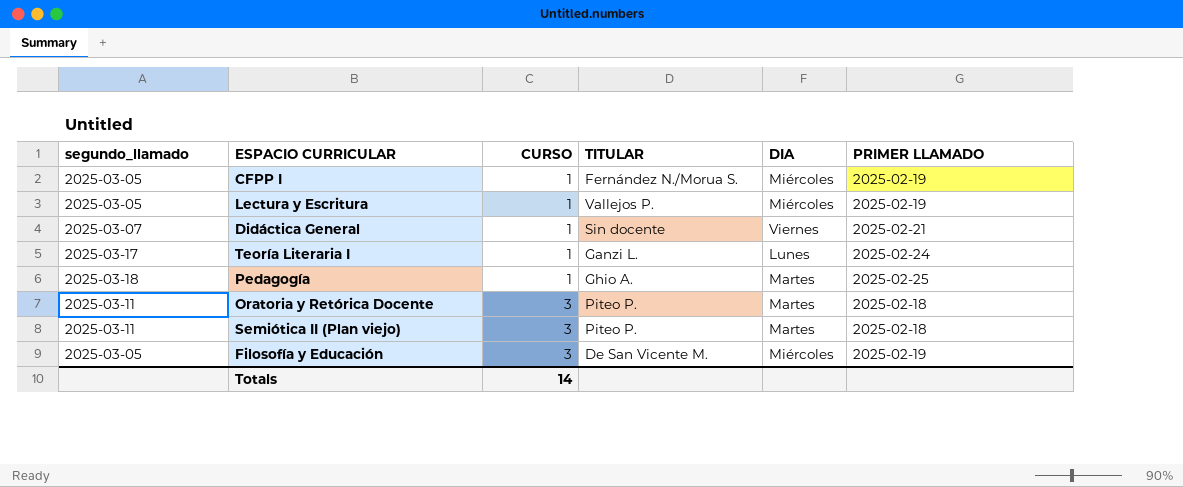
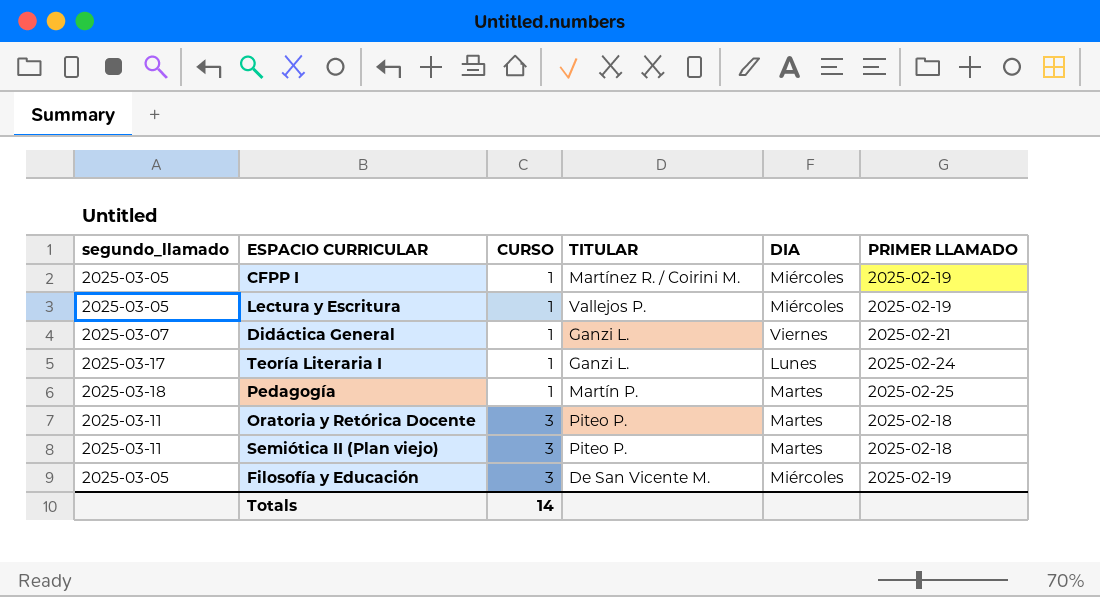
CFPP I | TITULAR: Fernández N./Morua S. -> Martínez R. / Coirini M.
Didáctica General | TITULAR: Sin docente -> Ganzi L.
Pedagogía | TITULAR: Ghio A. -> Martín P.

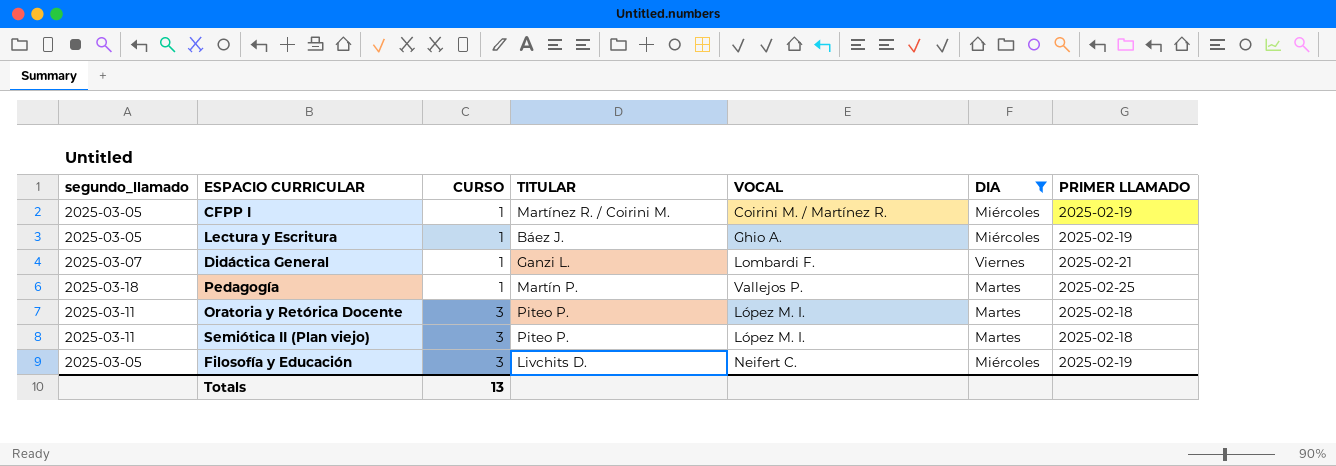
filter: none -> DIA != Lunes
column VOCAL | position: none -> 5
Lectura y Escritura | TITULAR: Vallejos P. -> Báez J.
Filosofía y Educación | TITULAR: De San Vicente M. -> Livchits D.
Totals | CURSO: 14 -> 13

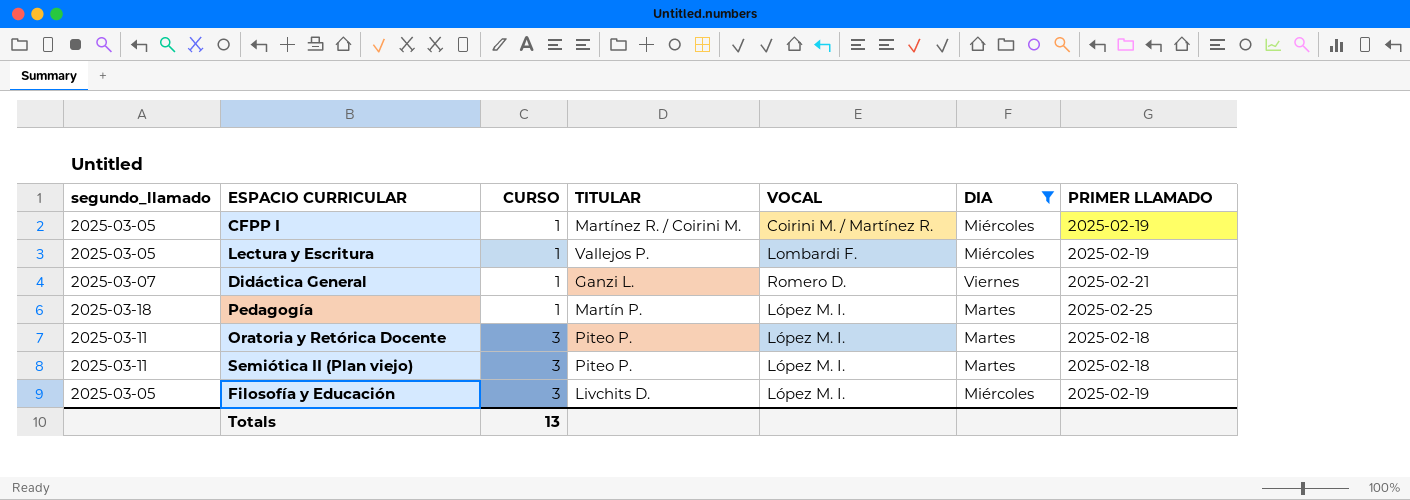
Lectura y Escritura | TITULAR: Báez J. -> Vallejos P.
Lectura y Escritura | VOCAL: Ghio A. -> Lombardi F.
Didáctica General | VOCAL: Lombardi F. -> Romero D.
Pedagogía | VOCAL: Vallejos P. -> López M. I.
Filosofía y Educación | VOCAL: Neifert C. -> López M. I.

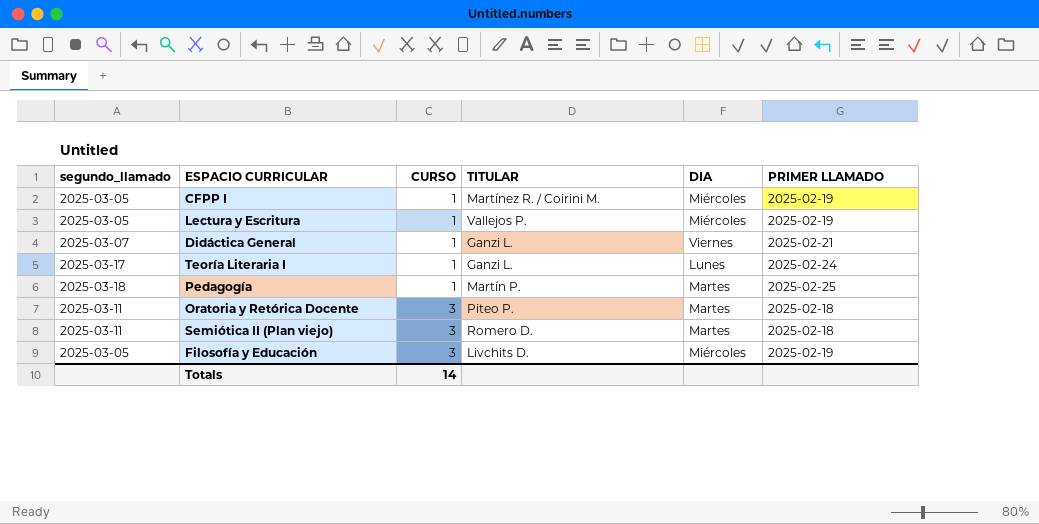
filter: DIA != Lunes -> none
column VOCAL | position: 5 -> none
Semiótica II (Plan viejo) | TITULAR: Piteo P. -> Romero D.
Totals | CURSO: 13 -> 14

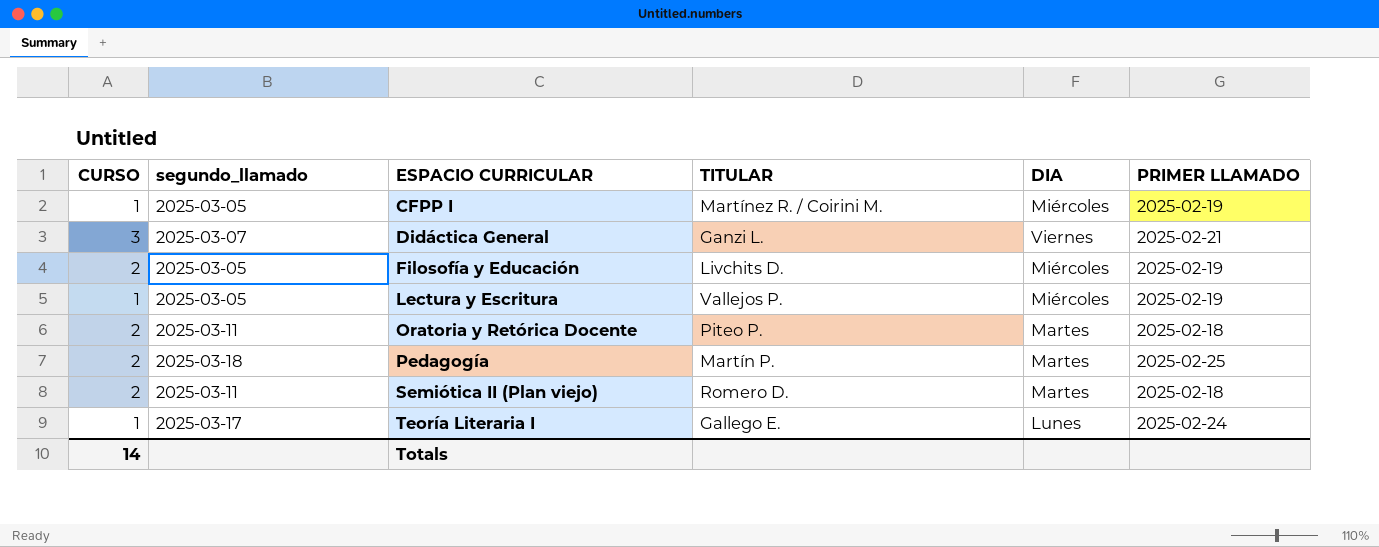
row order: CURSO ascending -> ESPACIO CURRICULAR ascending
column CURSO | position: 3 -> 1
Didáctica General | CURSO: 1 -> 3
Filosofía y Educación | CURSO: 3 -> 2
Oratoria y Retórica Docente | CURSO: 3 -> 2
Pedagogía | CURSO: 1 -> 2
Semiótica II (Plan viejo) | CURSO: 3 -> 2
Teoría Literaria I | TITULAR: Ganzi L. -> Gallego E.

